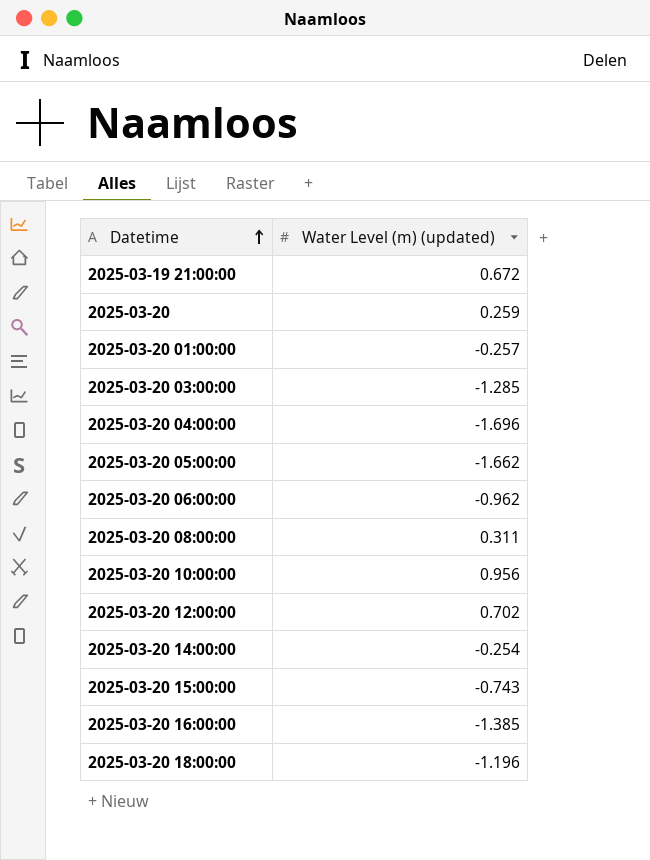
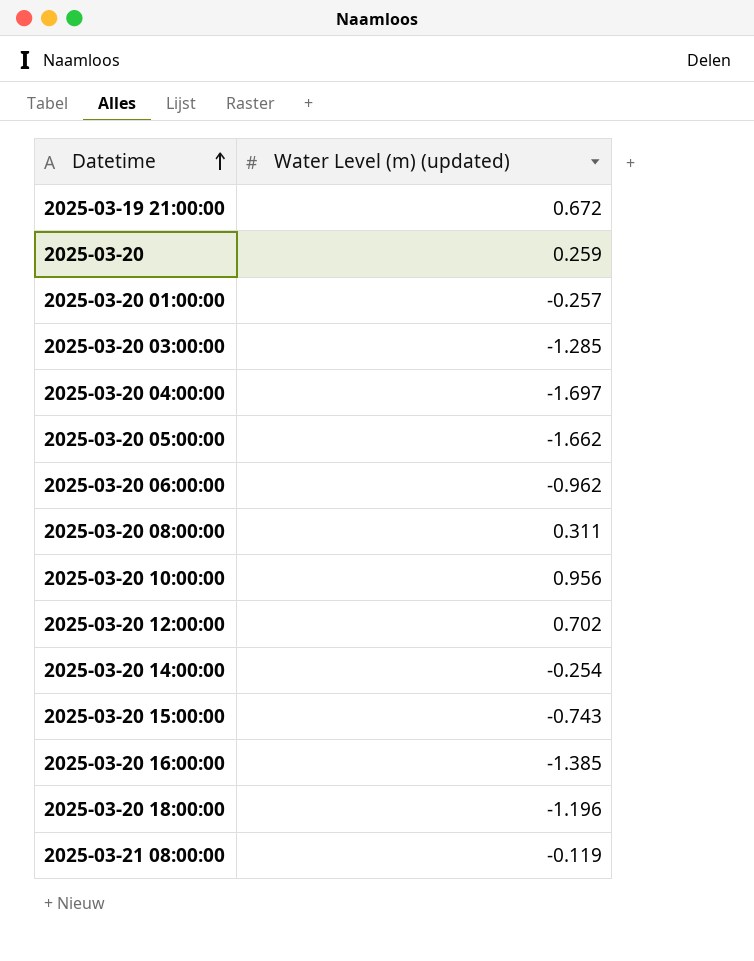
2025-03-20 04:00:00 | Water Level (m) (updated): -1.696 -> -1.697
row 2025-03-21 08:00:00: none -> -0.119

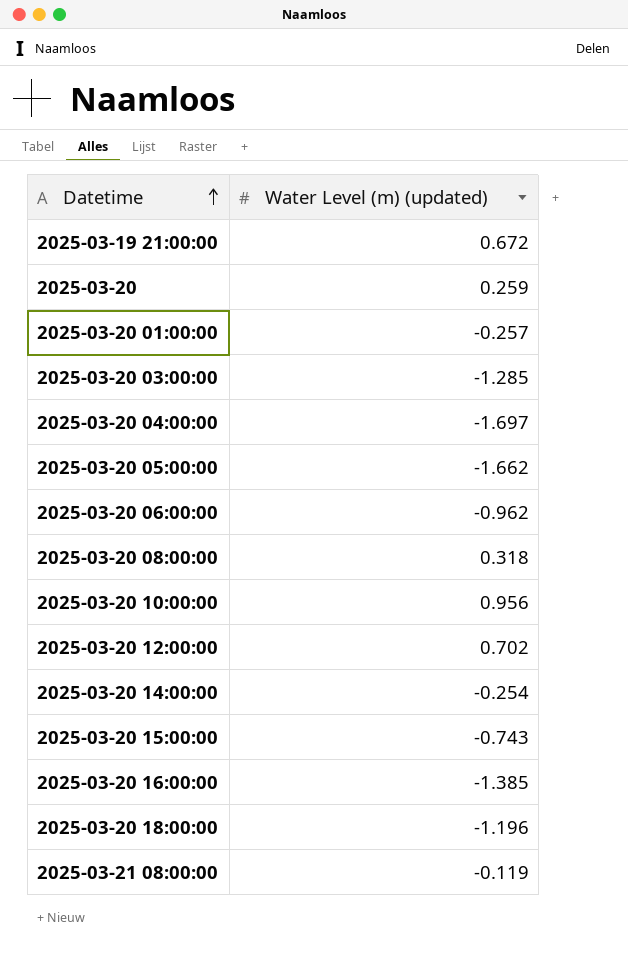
2025-03-20 08:00:00 | Water Level (m) (updated): 0.311 -> 0.318

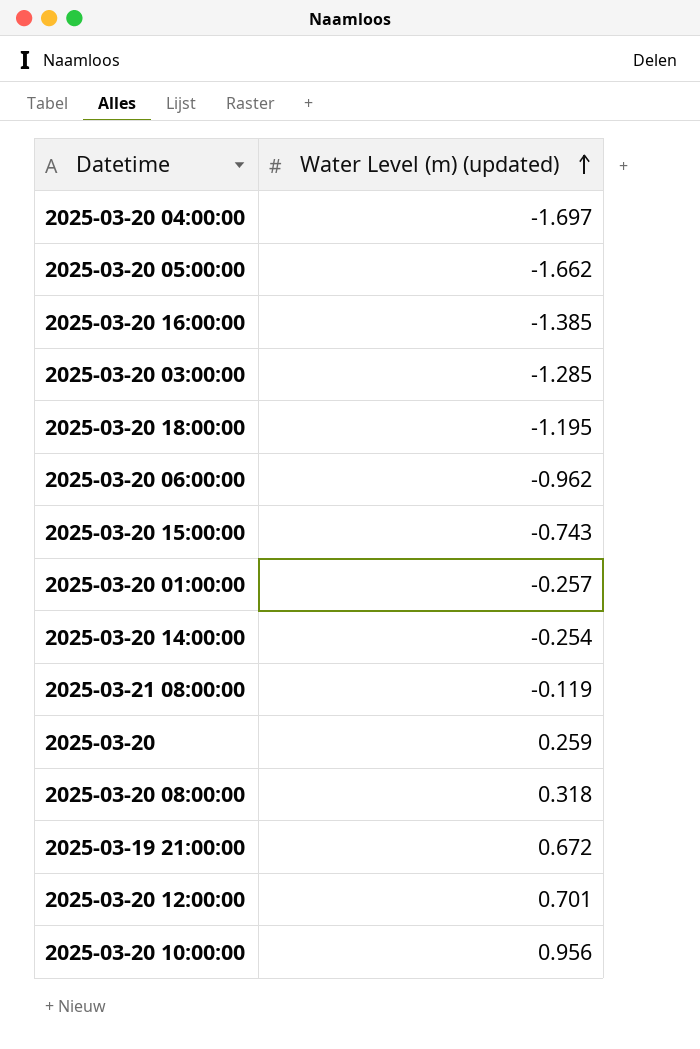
row order: Datetime ascending -> Water Level (m) (updated) ascending
2025-03-20 18:00:00 | Water Level (m) (updated): -1.196 -> -1.195
2025-03-20 12:00:00 | Water Level (m) (updated): 0.702 -> 0.701

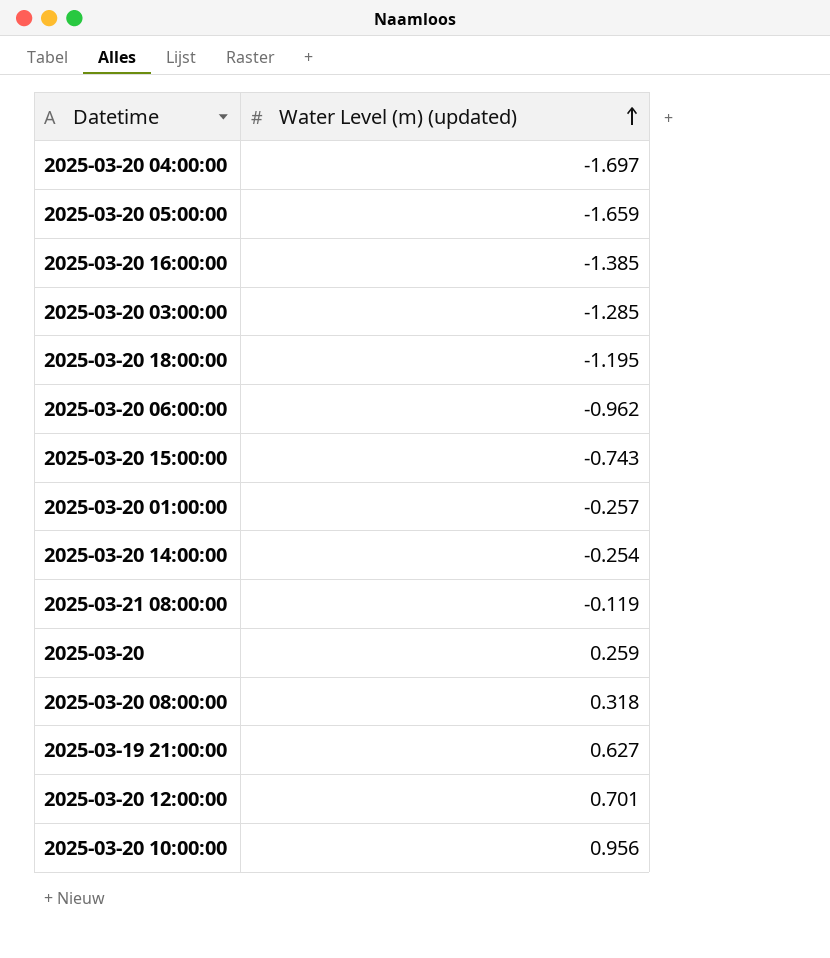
2025-03-20 05:00:00 | Water Level (m) (updated): -1.662 -> -1.659
2025-03-19 21:00:00 | Water Level (m) (updated): 0.672 -> 0.627

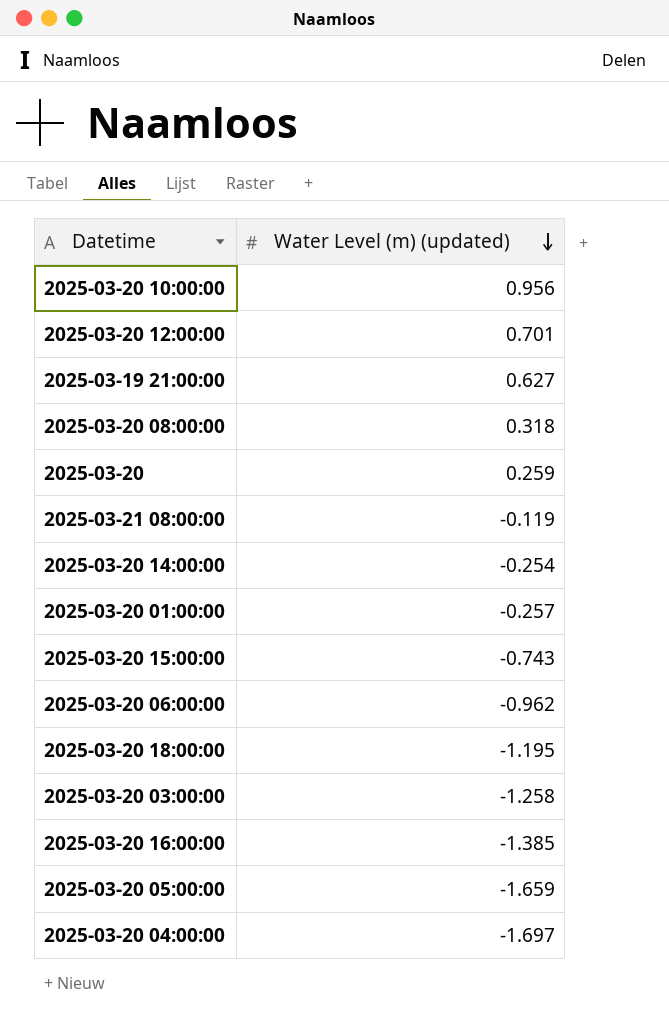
row order: Water Level (m) (updated) ascending -> Water Level (m) (updated) descending
2025-03-20 03:00:00 | Water Level (m) (updated): -1.285 -> -1.258

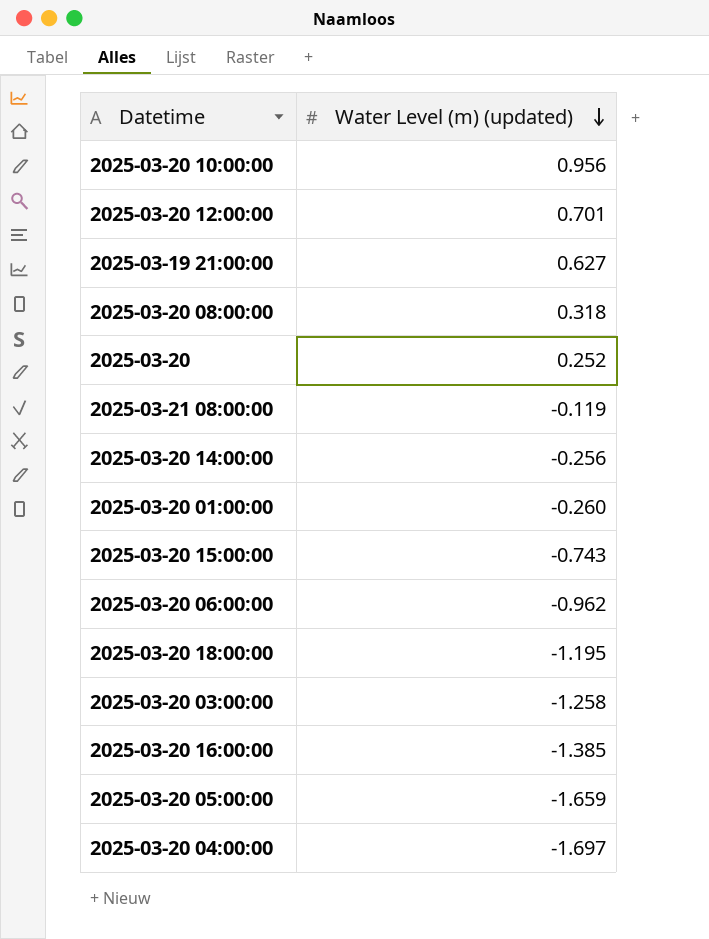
2025-03-20 | Water Level (m) (updated): 0.259 -> 0.252
2025-03-20 14:00:00 | Water Level (m) (updated): -0.254 -> -0.256
2025-03-20 01:00:00 | Water Level (m) (updated): -0.257 -> -0.260

